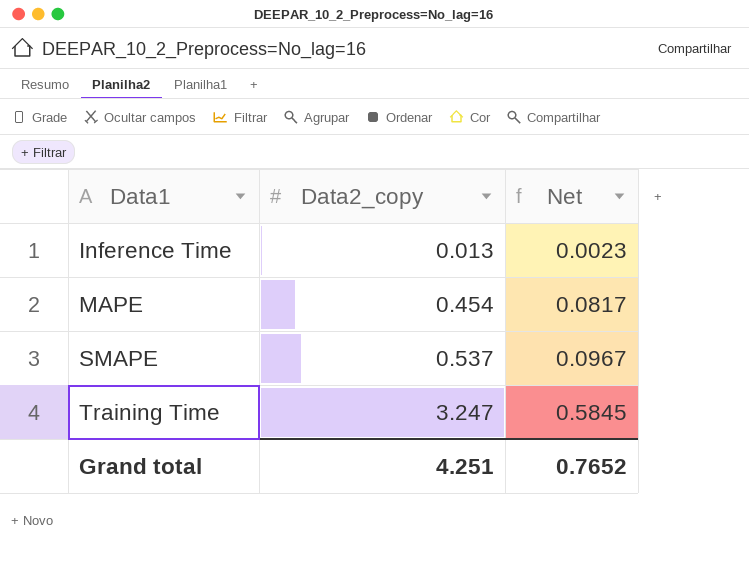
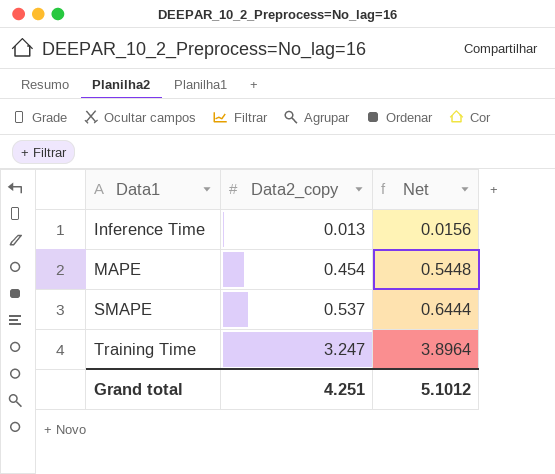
column Net | formula: [Data2_copy] * 0.18 -> [Data2_copy] * 1.2
Grand total | Net: 0.7652 -> 5.1012

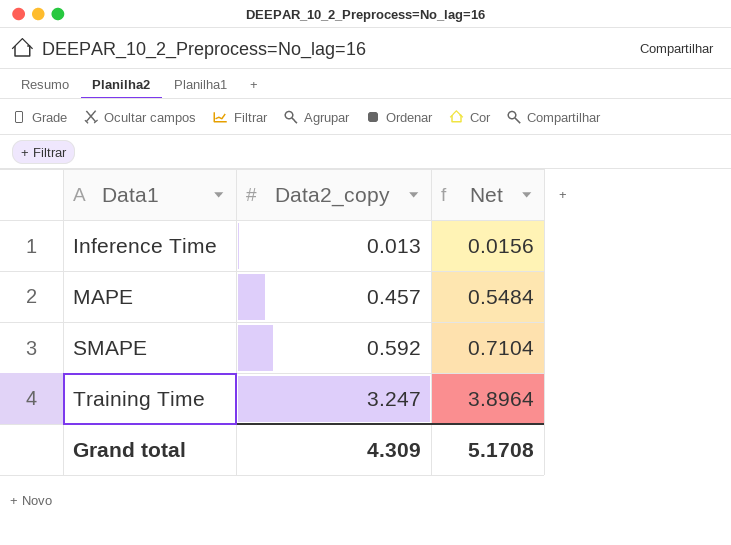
MAPE | Data2_copy: 0.454 -> 0.457
MAPE | Net: 0.5448 -> 0.5484
SMAPE | Data2_copy: 0.537 -> 0.592
SMAPE | Net: 0.6444 -> 0.7104
Grand total | Data2_copy: 4.251 -> 4.309
Grand total | Net: 5.1012 -> 5.1708

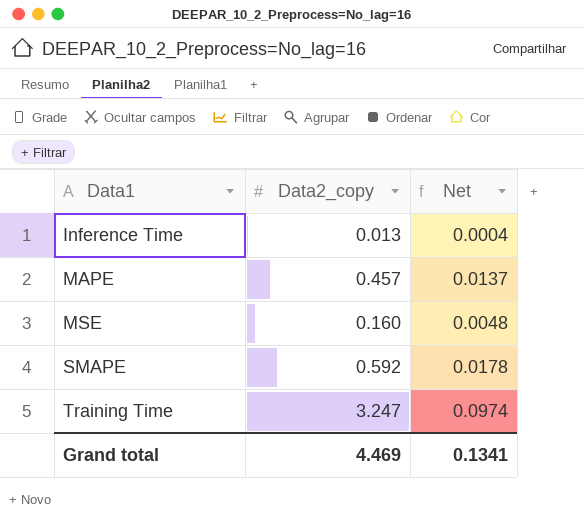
column Net | formula: [Data2_copy] * 1.2 -> [Data2_copy] * 0.03
row MSE: none -> 0.160 | 0.0048
Grand total | Data2_copy: 4.309 -> 4.469
Grand total | Net: 5.1708 -> 0.1341

